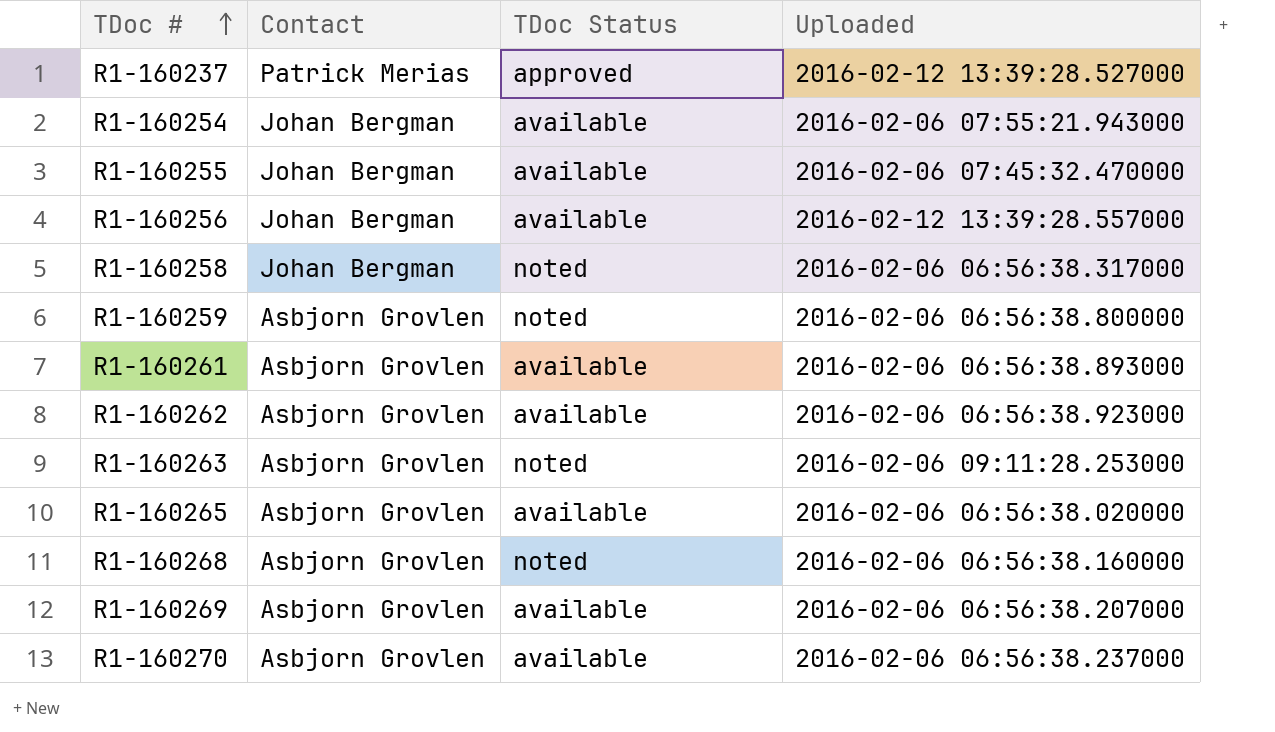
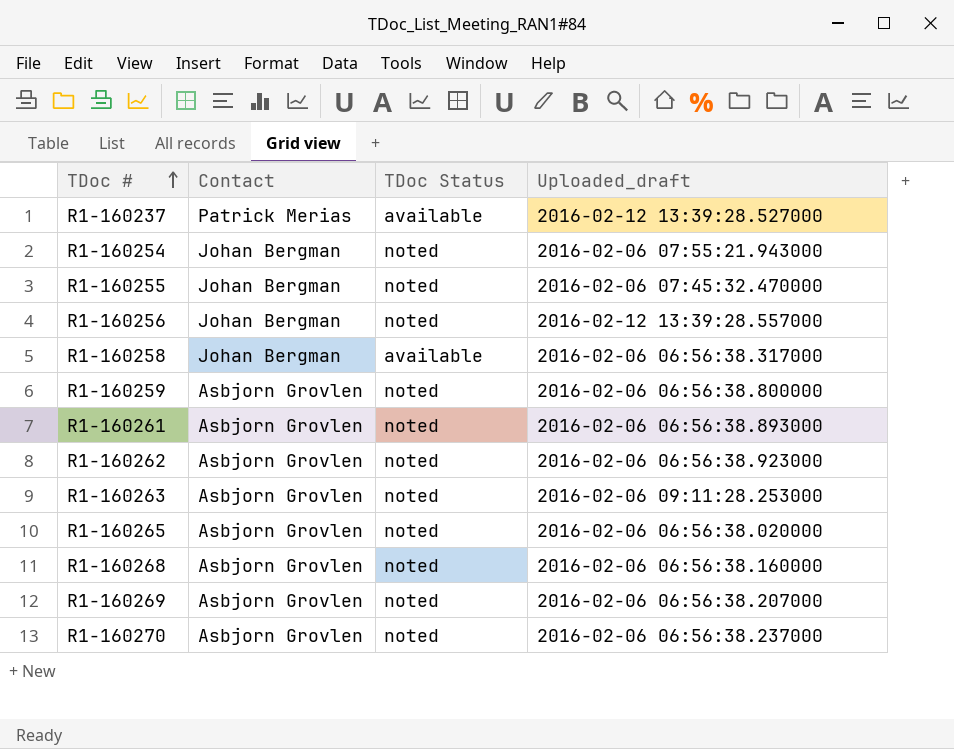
column name: Uploaded -> Uploaded_draft
R1-160237 | TDoc Status: approved -> available
R1-160254 | TDoc Status: available -> noted
R1-160255 | TDoc Status: available -> noted
R1-160256 | TDoc Status: available -> noted
R1-160258 | TDoc Status: noted -> available
R1-160261 | TDoc Status: available -> noted
R1-160262 | TDoc Status: available -> noted
R1-160265 | TDoc Status: available -> noted
R1-160269 | TDoc Status: available -> noted
R1-160270 | TDoc Status: available -> noted

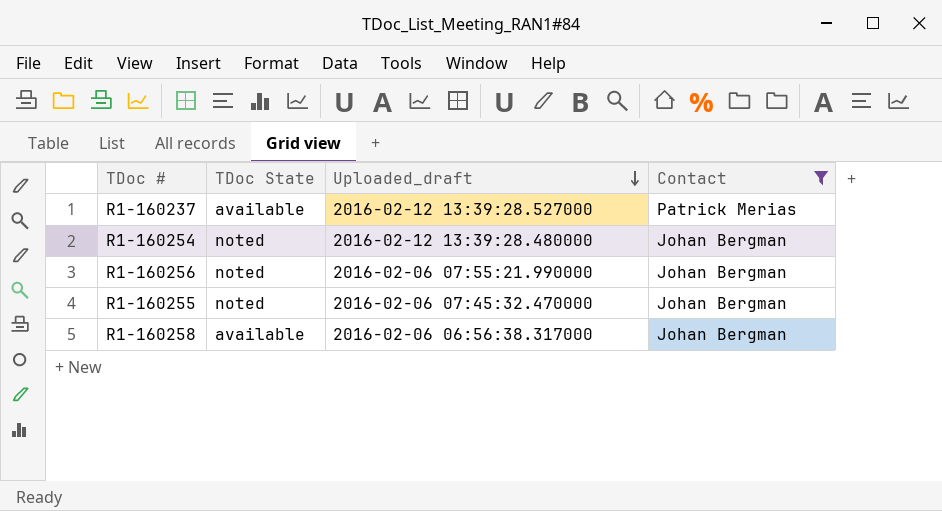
filter: none -> Contact != Asbjorn Grovlen
row order: TDoc # ascending -> Uploaded_draft descending
column name: TDoc Status -> TDoc State
column Contact | position: 2 -> 4
R1-160254 | Uploaded_draft: 2016-02-06 07:55:21.943000 -> 2016-02-12 13:39:28.480000
R1-160256 | Uploaded_draft: 2016-02-12 13:39:28.557000 -> 2016-02-06 07:55:21.990000

